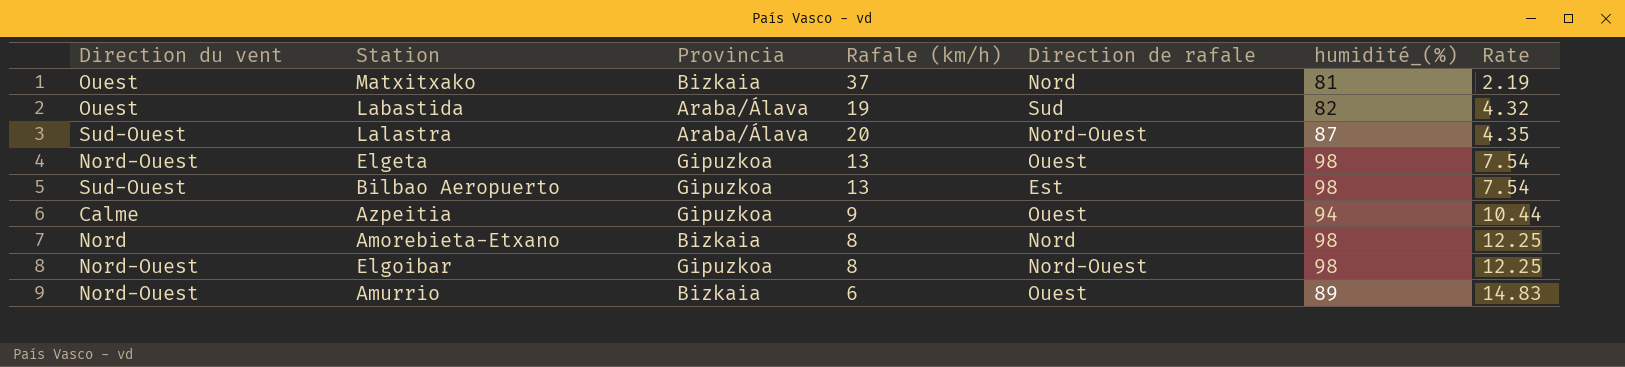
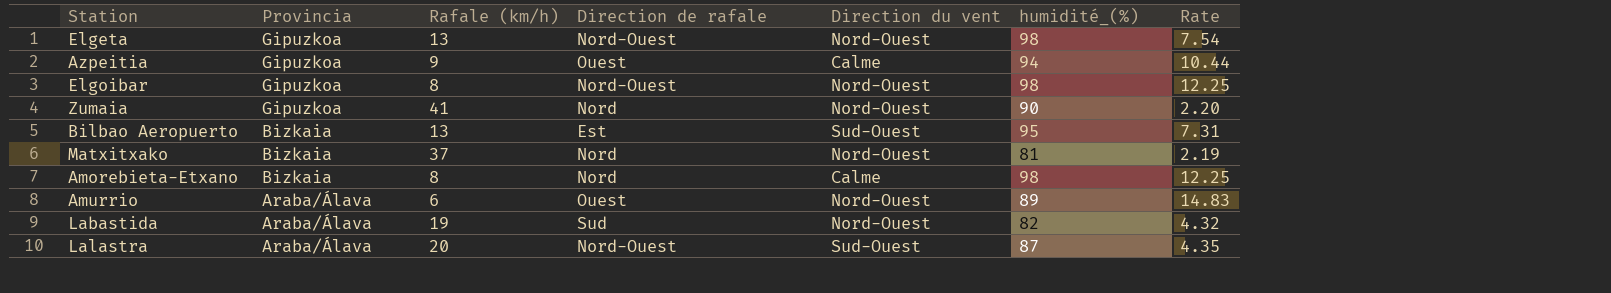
row order: Rate ascending -> Provincia descending
column Direction du vent | position: 1 -> 5
Elgeta | Direction de rafale: Ouest -> Nord-Ouest
row Zumaia: none -> Gipuzkoa | 41 | Nord | Nord-Ouest | 90 | 2.20
Bilbao Aeropuerto | Provincia: Gipuzkoa -> Bizkaia
Bilbao Aeropuerto | humidité_(%): 98 -> 95
Bilbao Aeropuerto | Rate: 7.54 -> 7.31
Matxitxako | Direction du vent: Ouest -> Nord-Ouest
Amorebieta-Etxano | Direction du vent: Nord -> Calme
Amurrio | Provincia: Bizkaia -> Araba/Álava
Labastida | Direction du vent: Ouest -> Nord-Ouest

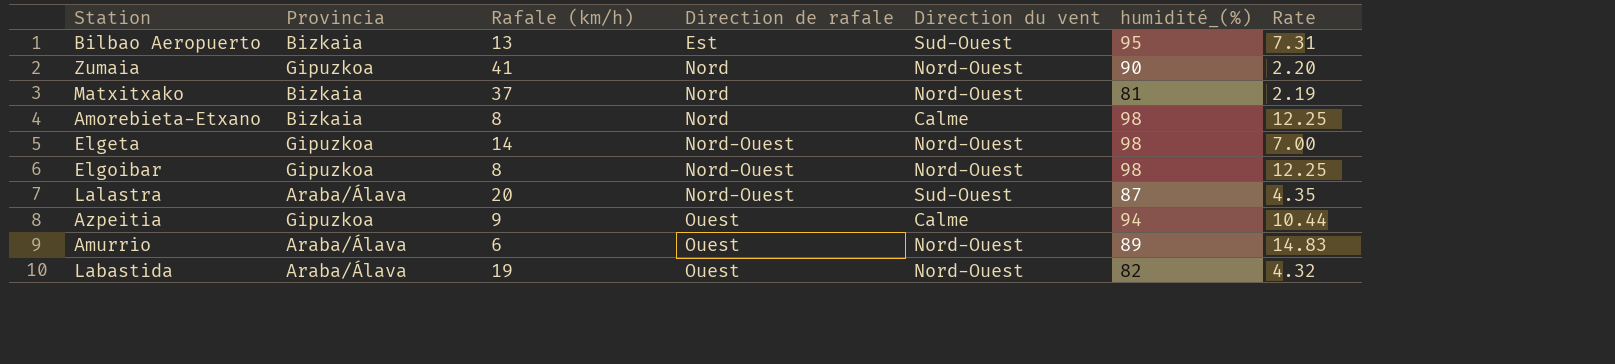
row order: Provincia descending -> Direction de rafale ascending
Elgeta | Rafale (km/h): 13 -> 14
Elgeta | Rate: 7.54 -> 7.00
Labastida | Direction de rafale: Sud -> Ouest

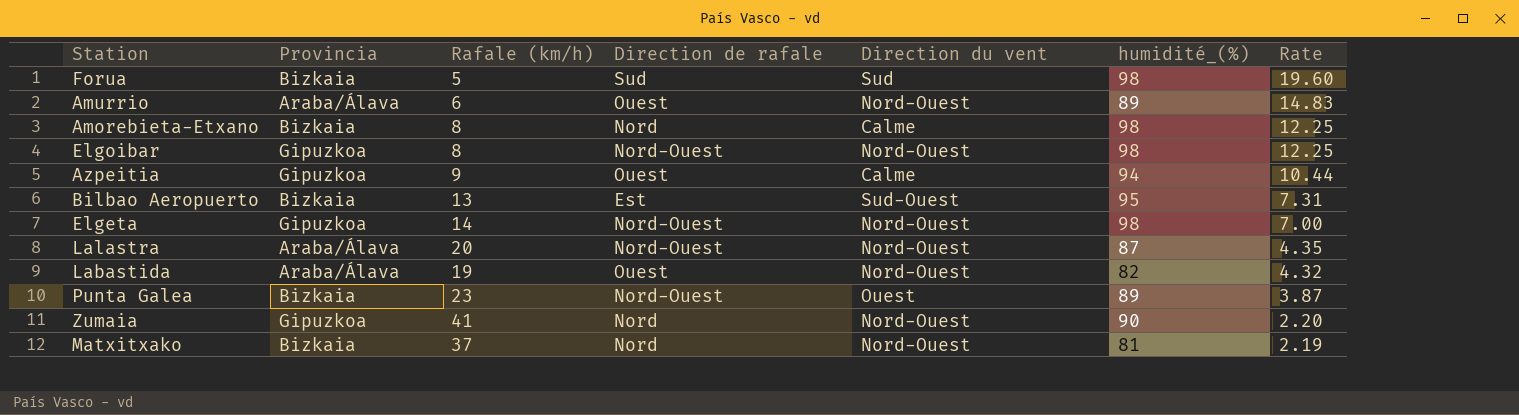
row order: Direction de rafale ascending -> Rate descending
row Forua: none -> Bizkaia | 5 | Sud | Sud | 98 | 19.60
Lalastra | Direction du vent: Sud-Ouest -> Nord-Ouest
row Punta Galea: none -> Bizkaia | 23 | Nord-Ouest | Ouest | 89 | 3.87

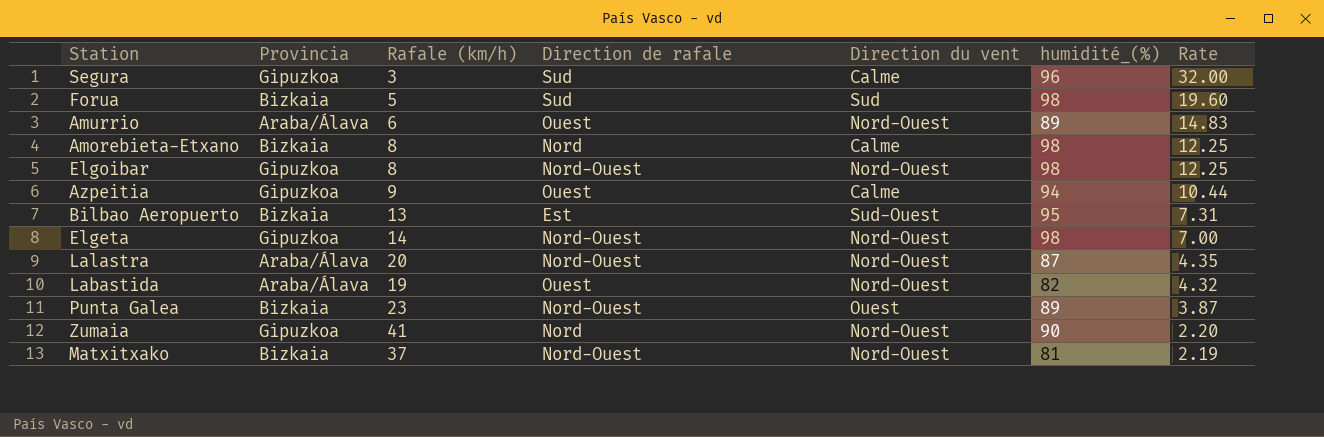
row Segura: none -> Gipuzkoa | 3 | Sud | Calme | 96 | 32.00
Matxitxako | Direction de rafale: Nord -> Nord-Ouest

